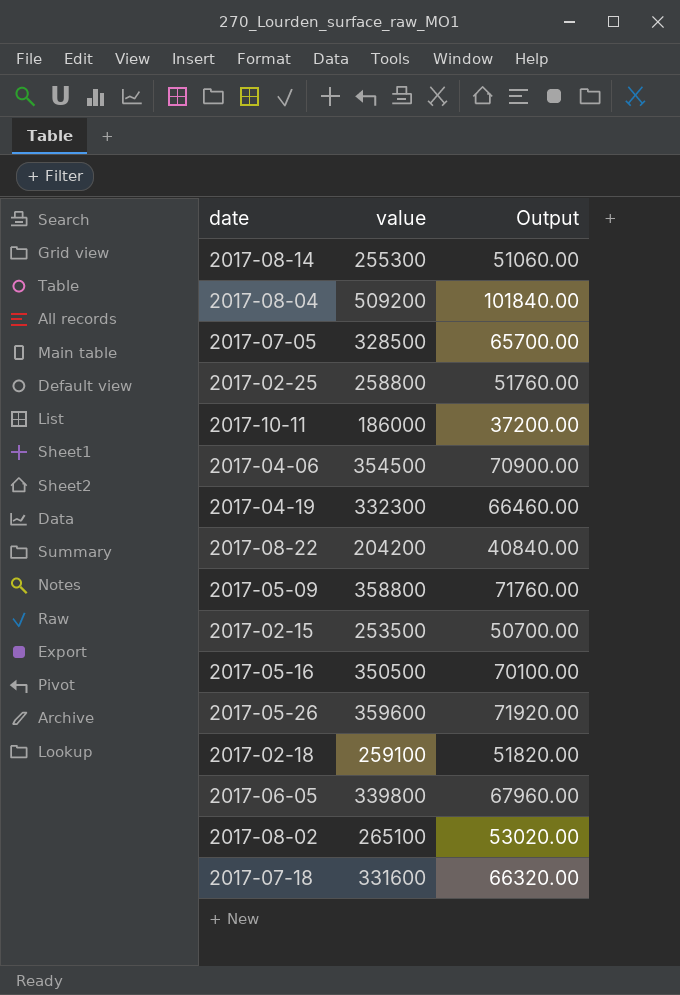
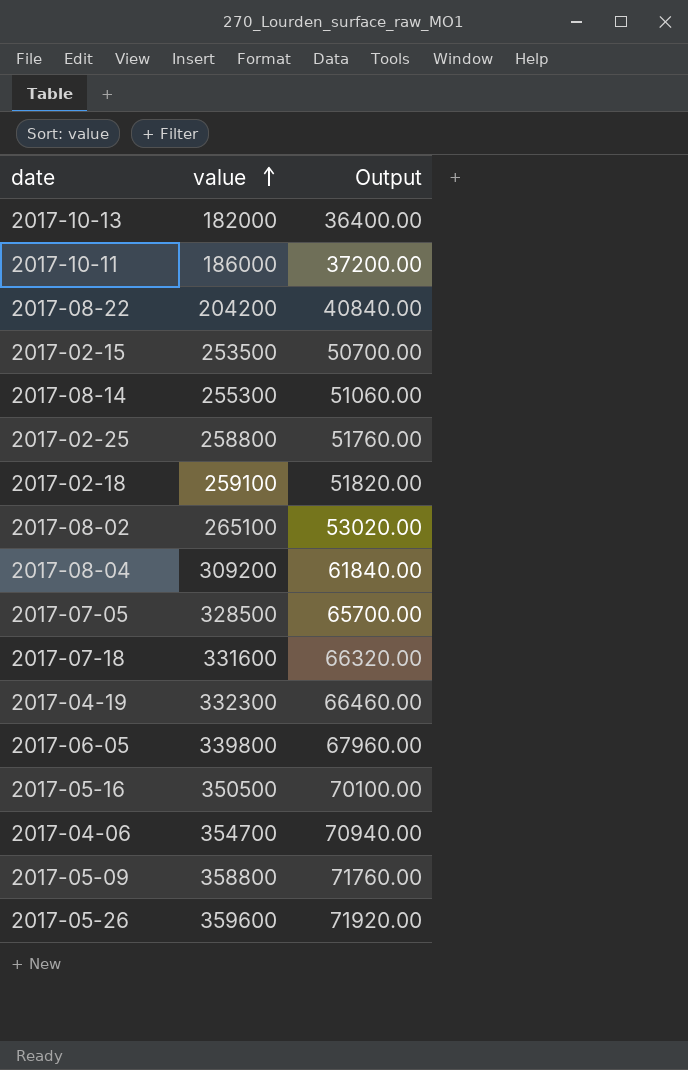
row order: none -> value ascending
row 2017-10-13: none -> 182000 | 36400.00
2017-08-04 | value: 509200 -> 309200
2017-08-04 | Output: 101840.00 -> 61840.00
2017-04-06 | value: 354500 -> 354700
2017-04-06 | Output: 70900.00 -> 70940.00

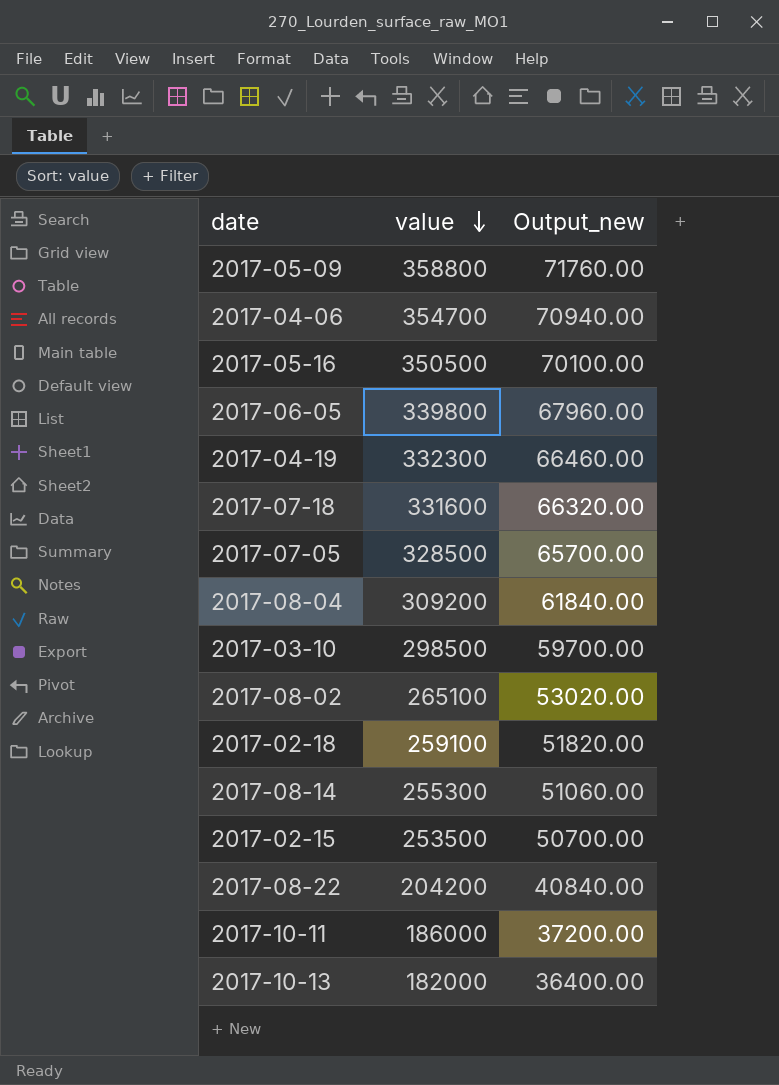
row order: value ascending -> value descending
column name: Output -> Output_new
row 2017-02-25: 258800 | 51760.00 -> none
row 2017-05-26: 359600 | 71920.00 -> none
row 2017-03-10: none -> 298500 | 59700.00

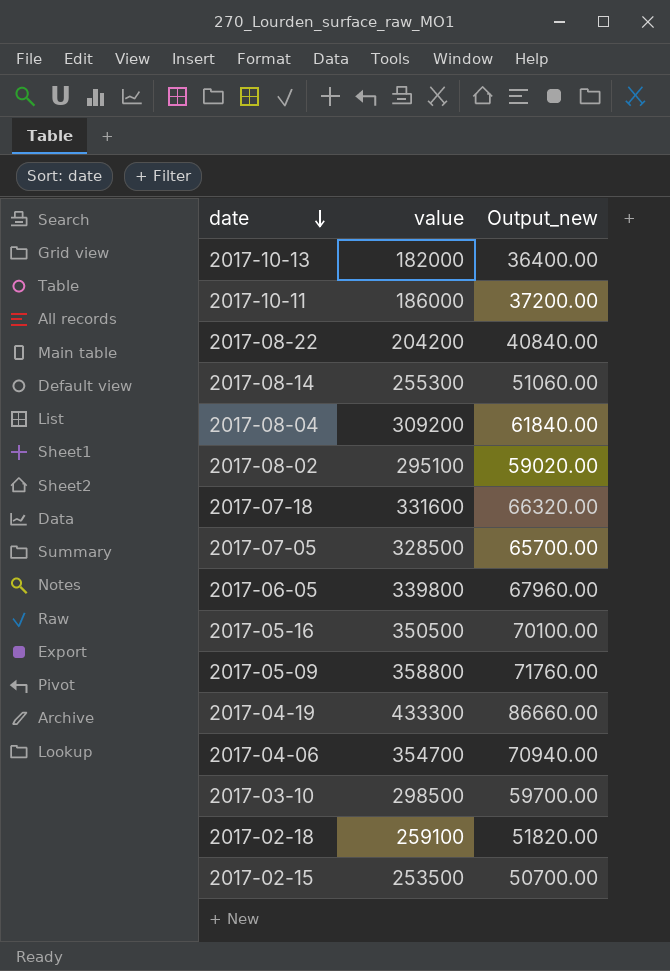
row order: value descending -> date descending
2017-08-02 | value: 265100 -> 295100
2017-08-02 | Output_new: 53020.00 -> 59020.00
2017-04-19 | value: 332300 -> 433300
2017-04-19 | Output_new: 66460.00 -> 86660.00

